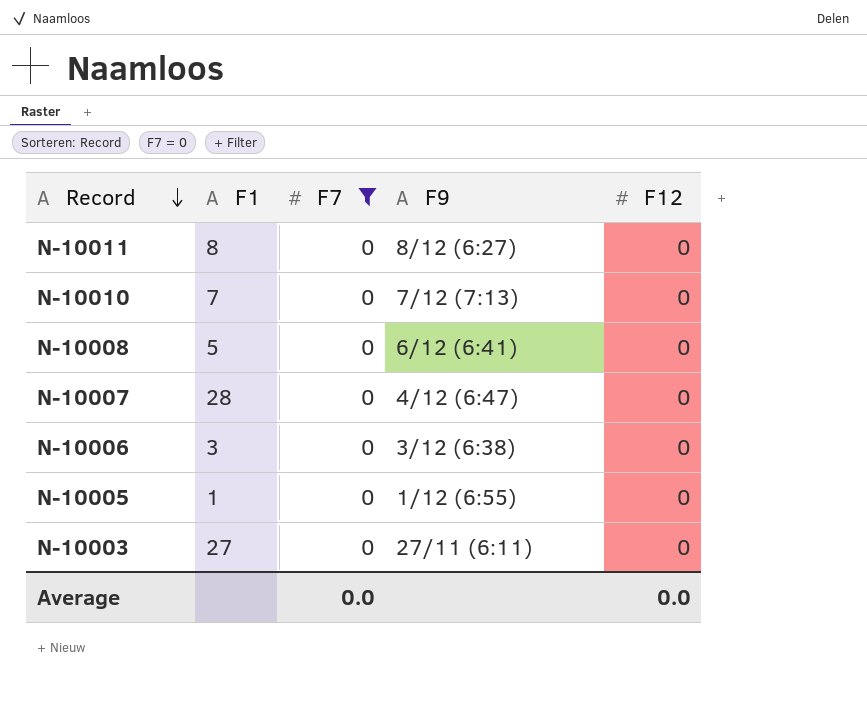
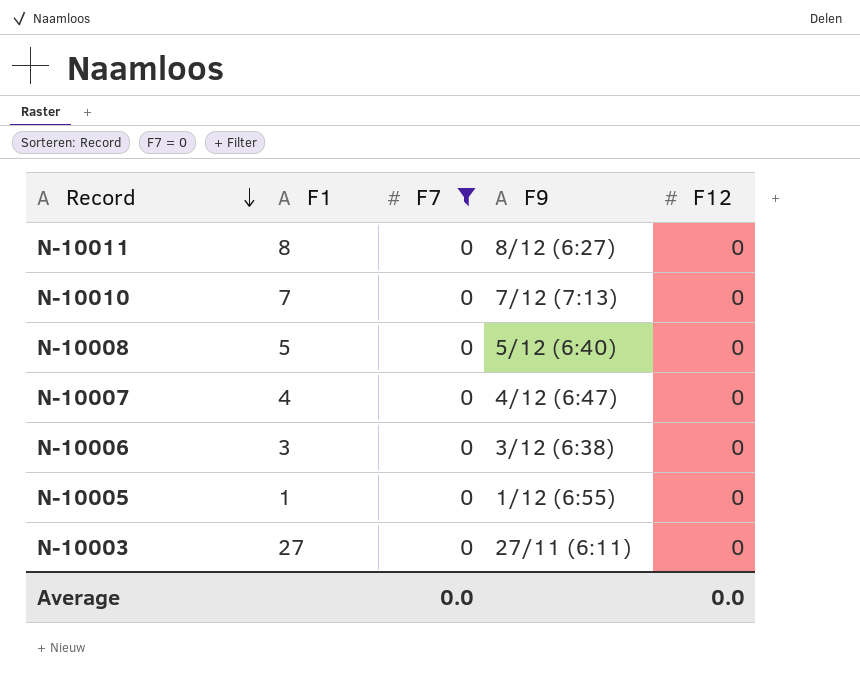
N-10008 | F9: 6/12 (6:41) -> 5/12 (6:40)
N-10007 | F1: 28 -> 4

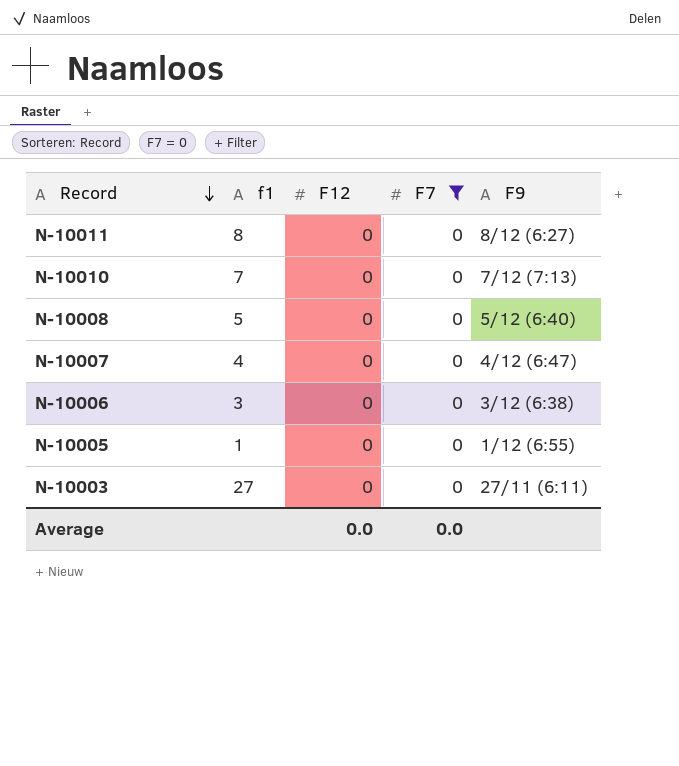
column name: F1 -> f1
column F12 | position: 5 -> 3

